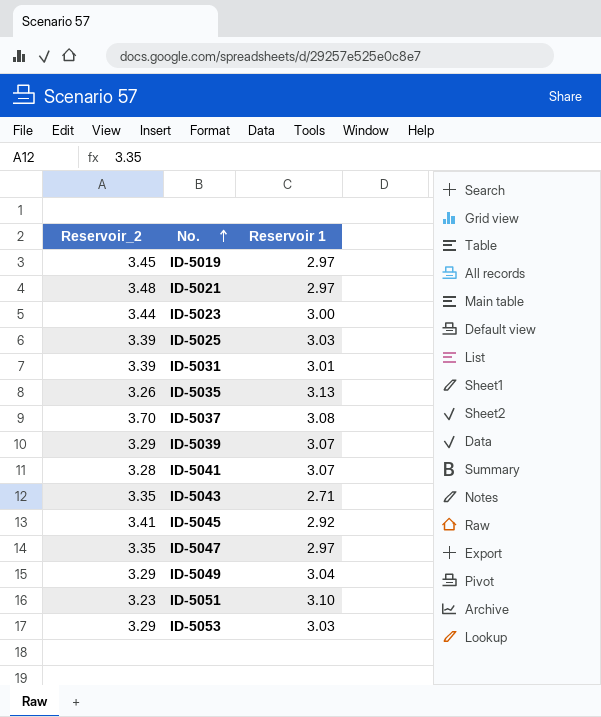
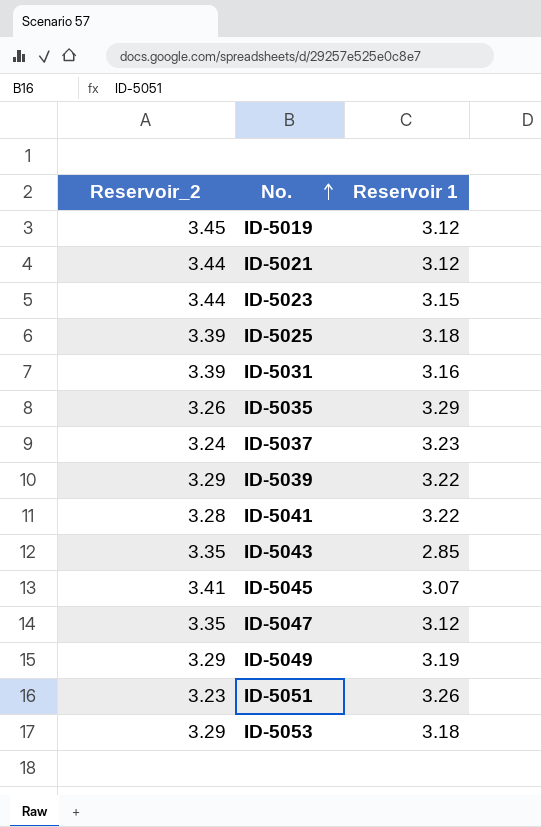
ID-5019 | Reservoir 1: 2.97 -> 3.12
ID-5021 | Reservoir_2: 3.48 -> 3.44
ID-5021 | Reservoir 1: 2.97 -> 3.12
ID-5023 | Reservoir 1: 3.00 -> 3.15
ID-5025 | Reservoir 1: 3.03 -> 3.18
ID-5031 | Reservoir 1: 3.01 -> 3.16
ID-5035 | Reservoir 1: 3.13 -> 3.29
ID-5037 | Reservoir_2: 3.70 -> 3.24
ID-5037 | Reservoir 1: 3.08 -> 3.23
ID-5039 | Reservoir 1: 3.07 -> 3.22
ID-5041 | Reservoir 1: 3.07 -> 3.22
ID-5043 | Reservoir 1: 2.71 -> 2.85
ID-5045 | Reservoir 1: 2.92 -> 3.07
ID-5047 | Reservoir 1: 2.97 -> 3.12
ID-5049 | Reservoir 1: 3.04 -> 3.19
ID-5051 | Reservoir 1: 3.10 -> 3.26
ID-5053 | Reservoir 1: 3.03 -> 3.18

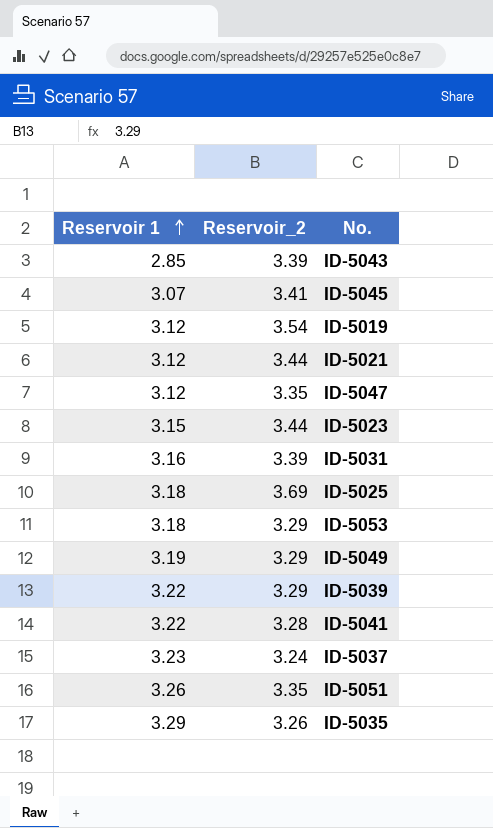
row order: No. ascending -> Reservoir 1 ascending
column Reservoir 1 | position: 3 -> 1
ID-5043 | Reservoir_2: 3.35 -> 3.39
ID-5019 | Reservoir_2: 3.45 -> 3.54
ID-5025 | Reservoir_2: 3.39 -> 3.69
ID-5051 | Reservoir_2: 3.23 -> 3.35

